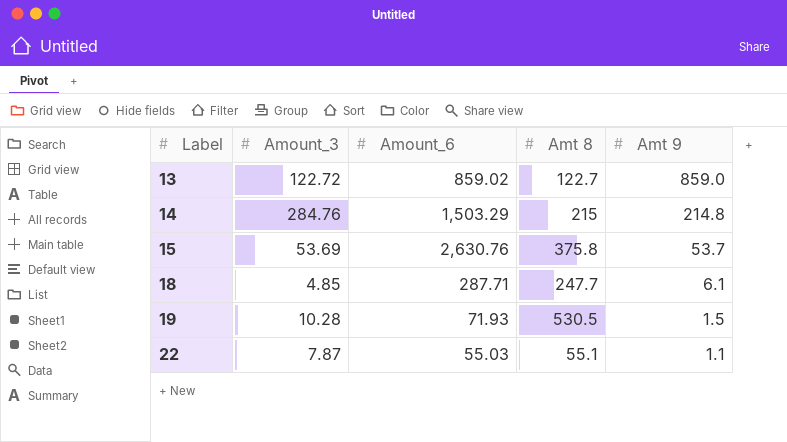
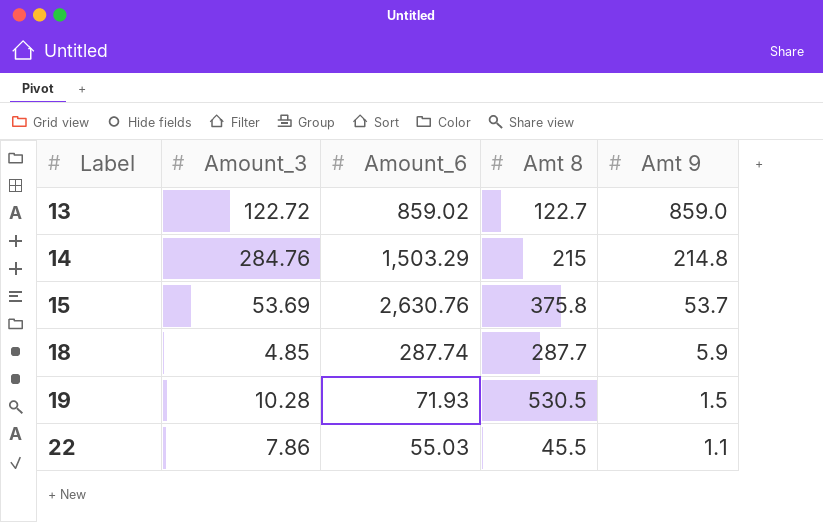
18 | Amount_6: 287.71 -> 287.74
18 | Amt 8: 247.7 -> 287.7
18 | Amt 9: 6.1 -> 5.9
22 | Amount_3: 7.87 -> 7.86
22 | Amt 8: 55.1 -> 45.5

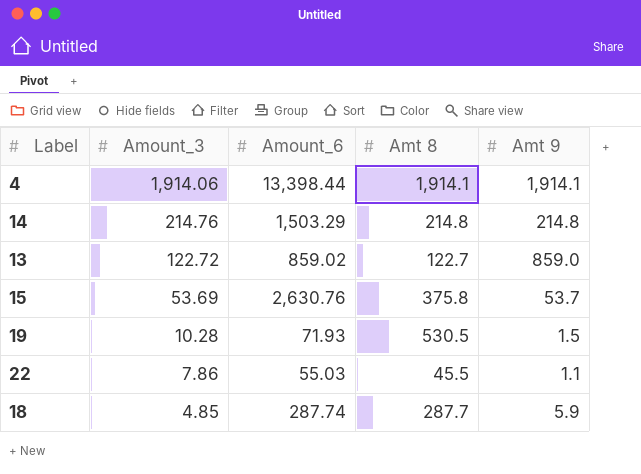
row order: Label ascending -> Amount_3 descending
row 4: none -> 1,914.06 | 13,398.44 | 1,914.1 | 1,914.1
14 | Amount_3: 284.76 -> 214.76
14 | Amt 8: 215 -> 214.8

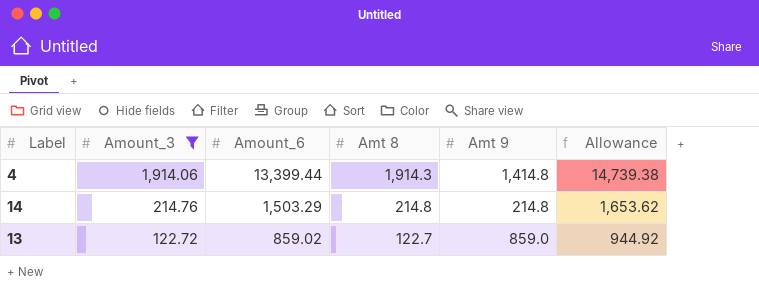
filter: none -> Amount_3 >= 122.72
column Allowance | formula: none -> [Amount_6] * 1.1
4 | Amount_6: 13,398.44 -> 13,399.44
4 | Amt 8: 1,914.1 -> 1,914.3
4 | Amt 9: 1,914.1 -> 1,414.8

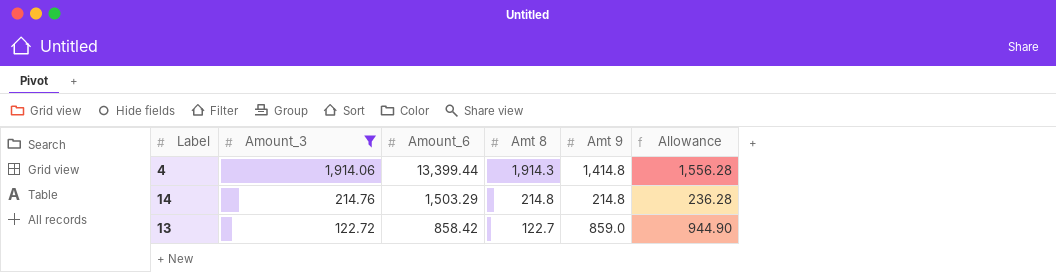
column Allowance | formula: [Amount_6] * 1.1 -> [Amt 9] * 1.1
13 | Amount_6: 859.02 -> 858.42

